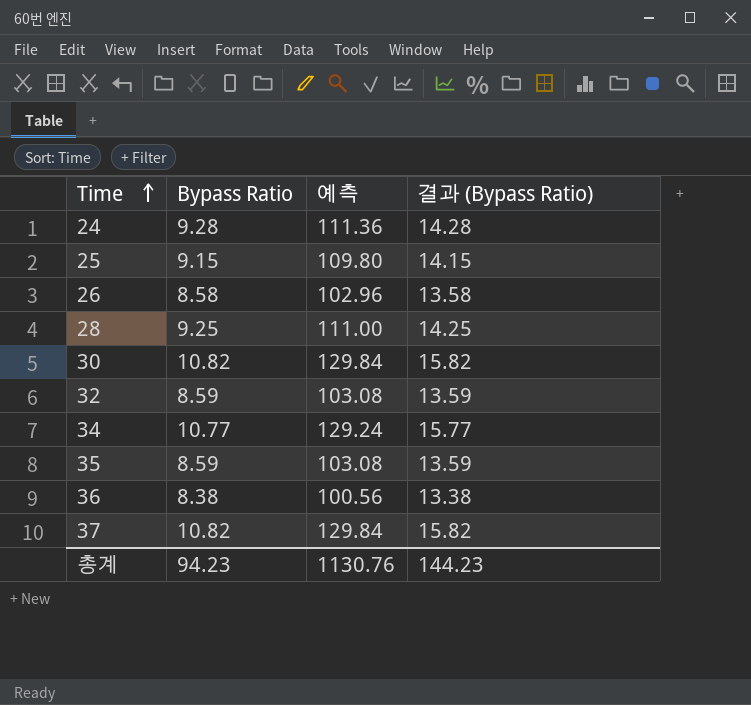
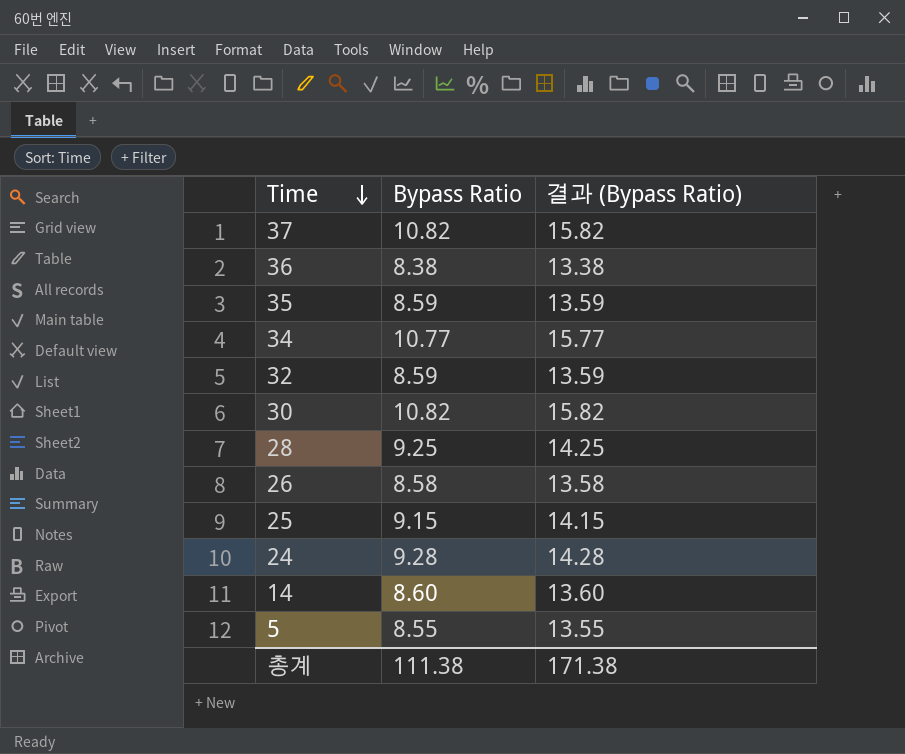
row order: Time ascending -> Time descending
column 예측 | formula: [Bypass Ratio] * 12 -> none
row 14: none -> 8.60 | 13.60
row 5: none -> 8.55 | 13.55
총계 | Bypass Ratio: 94.23 -> 111.38
총계 | 결과 (Bypass Ratio): 144.23 -> 171.38

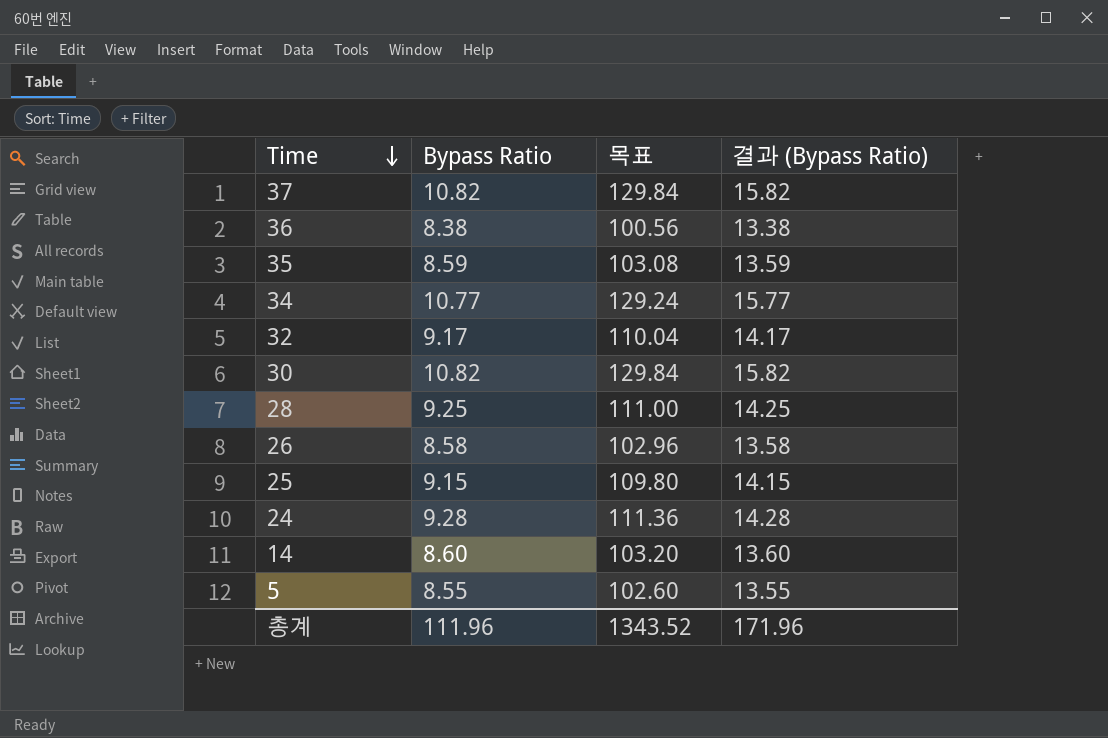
column 목표 | formula: none -> [Bypass Ratio] * 12
32 | Bypass Ratio: 8.59 -> 9.17
32 | 결과 (Bypass Ratio): 13.59 -> 14.17
총계 | Bypass Ratio: 111.38 -> 111.96
총계 | 결과 (Bypass Ratio): 171.38 -> 171.96

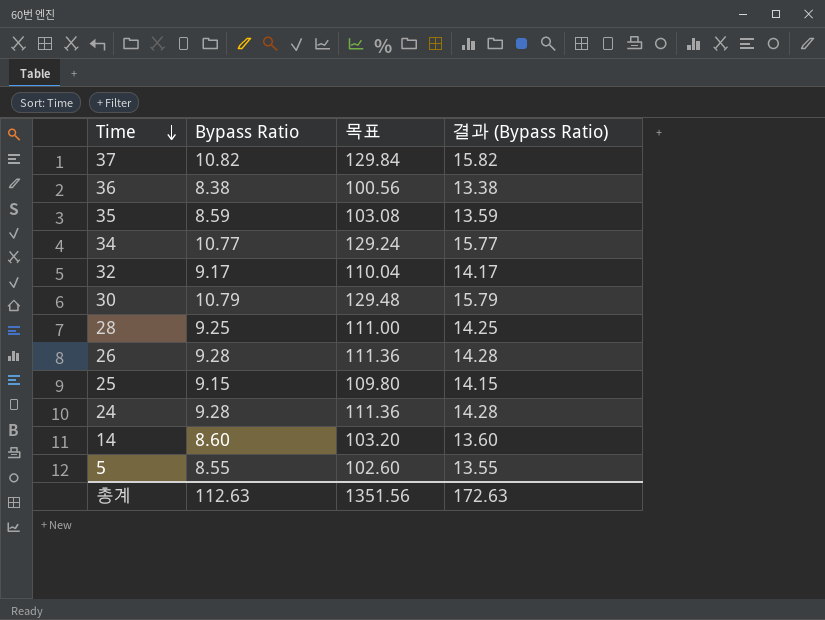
30 | Bypass Ratio: 10.82 -> 10.79
30 | 목표: 129.84 -> 129.48
30 | 결과 (Bypass Ratio): 15.82 -> 15.79
26 | Bypass Ratio: 8.58 -> 9.28
26 | 목표: 102.96 -> 111.36
26 | 결과 (Bypass Ratio): 13.58 -> 14.28
총계 | Bypass Ratio: 111.96 -> 112.63
총계 | 목표: 1343.52 -> 1351.56
총계 | 결과 (Bypass Ratio): 171.96 -> 172.63

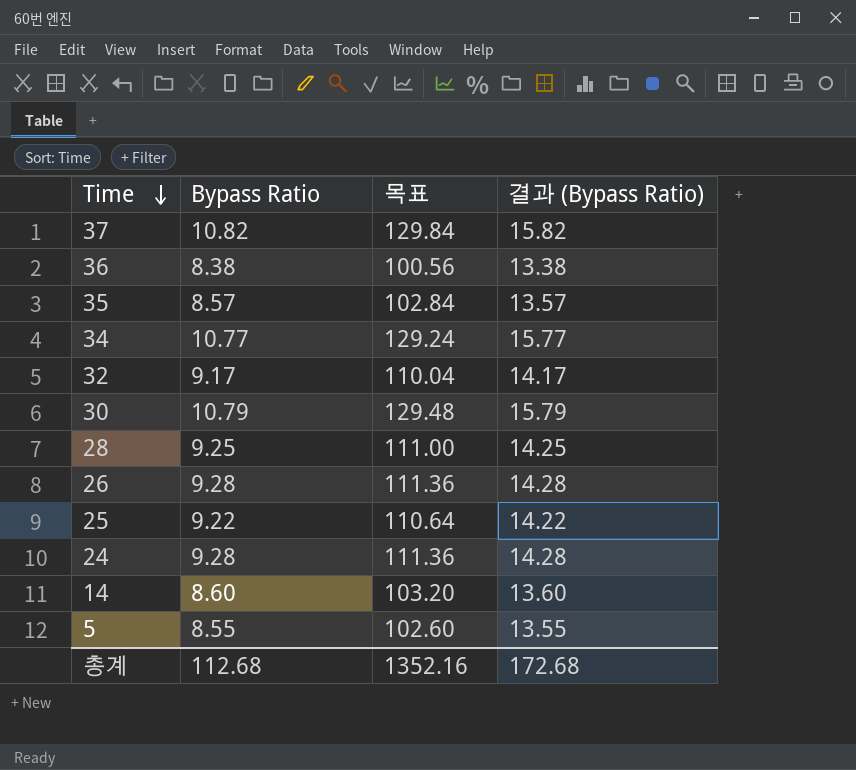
35 | Bypass Ratio: 8.59 -> 8.57
35 | 목표: 103.08 -> 102.84
35 | 결과 (Bypass Ratio): 13.59 -> 13.57
25 | Bypass Ratio: 9.15 -> 9.22
25 | 목표: 109.80 -> 110.64
25 | 결과 (Bypass Ratio): 14.15 -> 14.22
총계 | Bypass Ratio: 112.63 -> 112.68
총계 | 목표: 1351.56 -> 1352.16
총계 | 결과 (Bypass Ratio): 172.63 -> 172.68

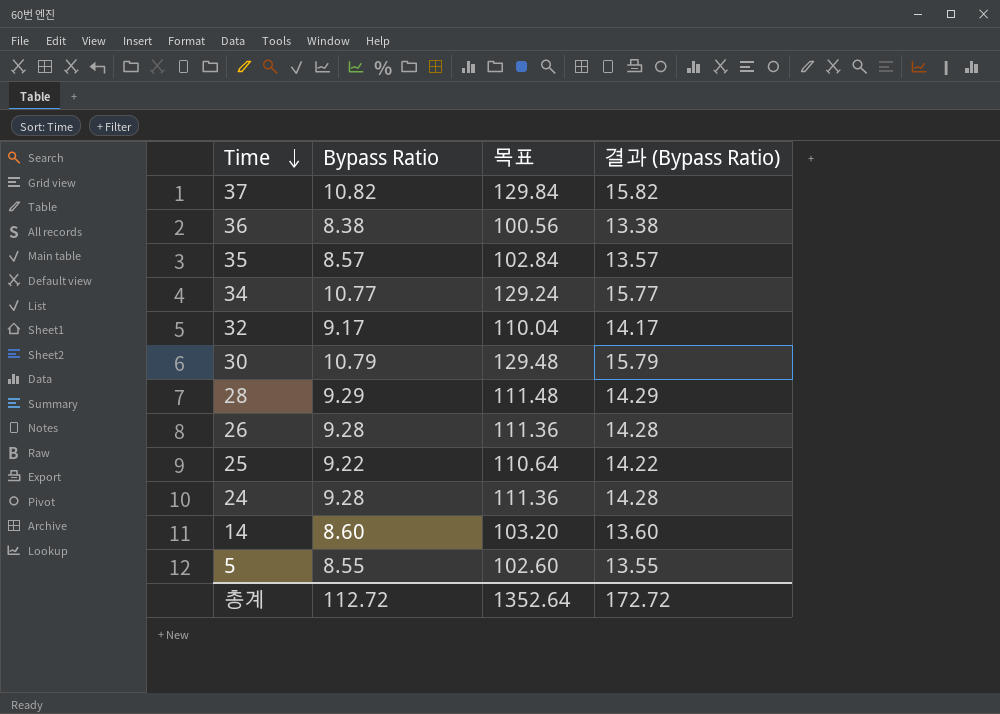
28 | Bypass Ratio: 9.25 -> 9.29
28 | 목표: 111.00 -> 111.48
28 | 결과 (Bypass Ratio): 14.25 -> 14.29
총계 | Bypass Ratio: 112.68 -> 112.72
총계 | 목표: 1352.16 -> 1352.64
총계 | 결과 (Bypass Ratio): 172.68 -> 172.72

